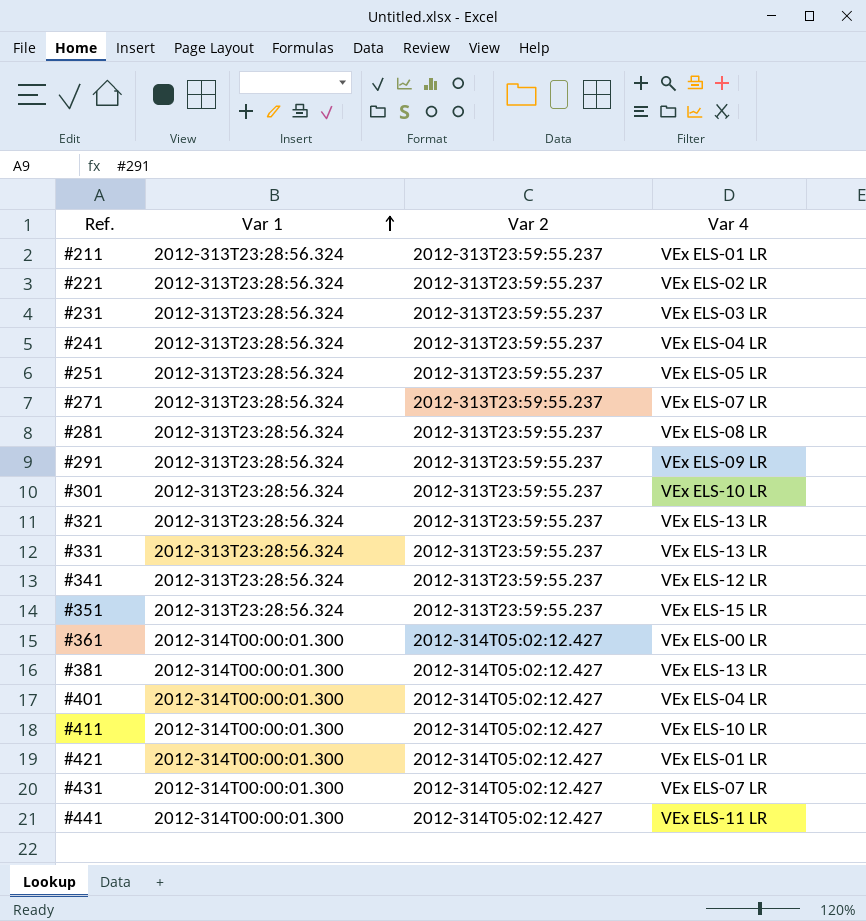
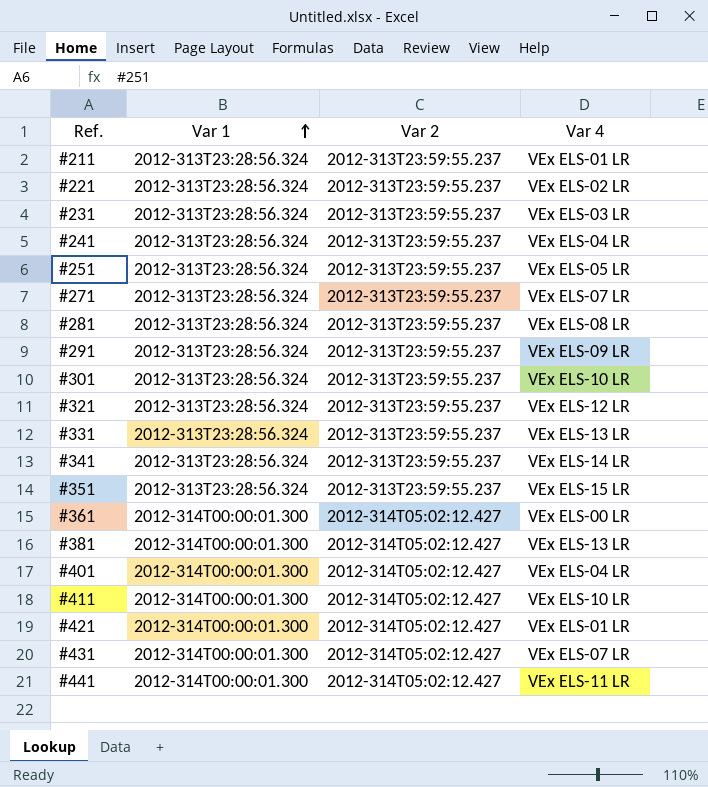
#321 | Var 4: VEx ELS-13 LR -> VEx ELS-12 LR
#341 | Var 4: VEx ELS-12 LR -> VEx ELS-14 LR

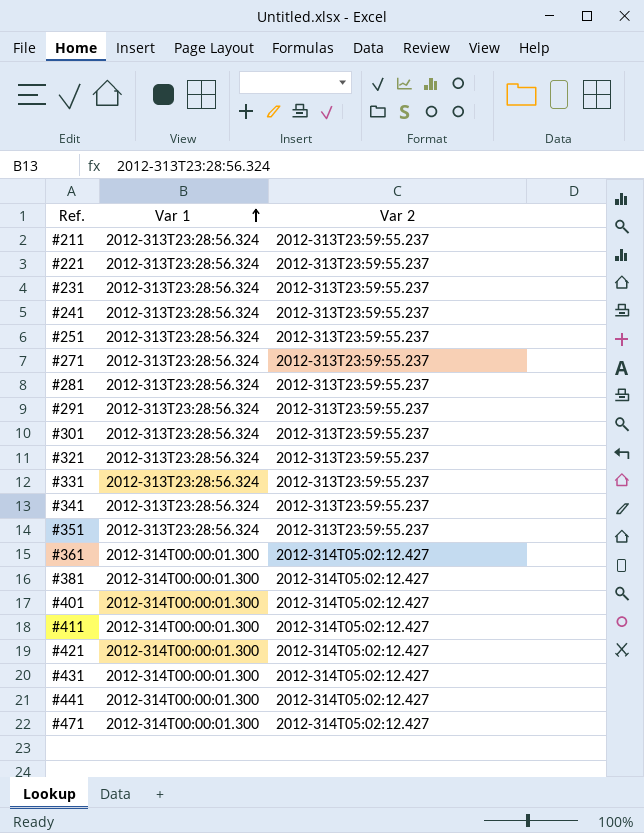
column Var 4 | position: 4 -> none
row #471: none -> 2012-314T00:00:01.300 | 2012-314T05:02:12.427

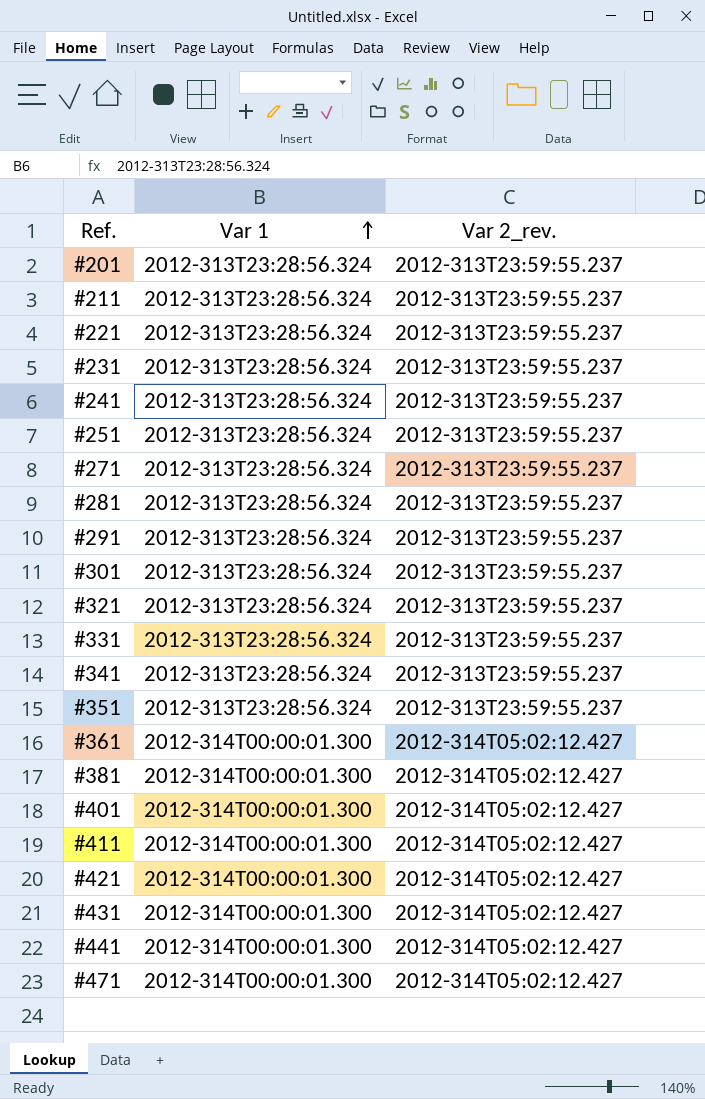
column name: Var 2 -> Var 2_rev.
row #201: none -> 2012-313T23:28:56.324 | 2012-313T23:59:55.237

